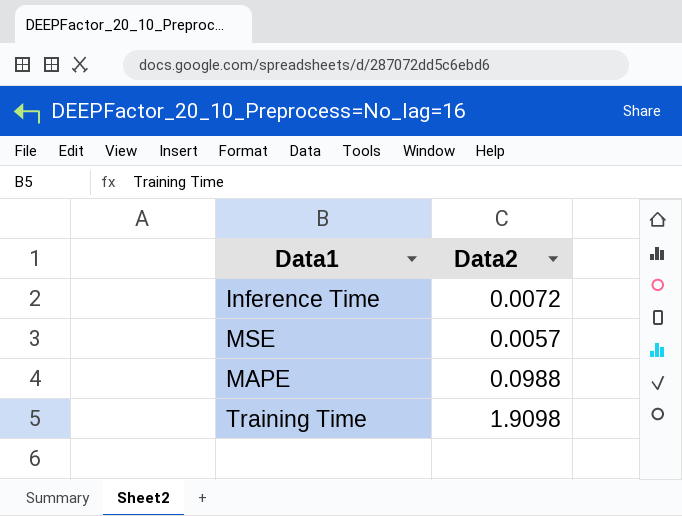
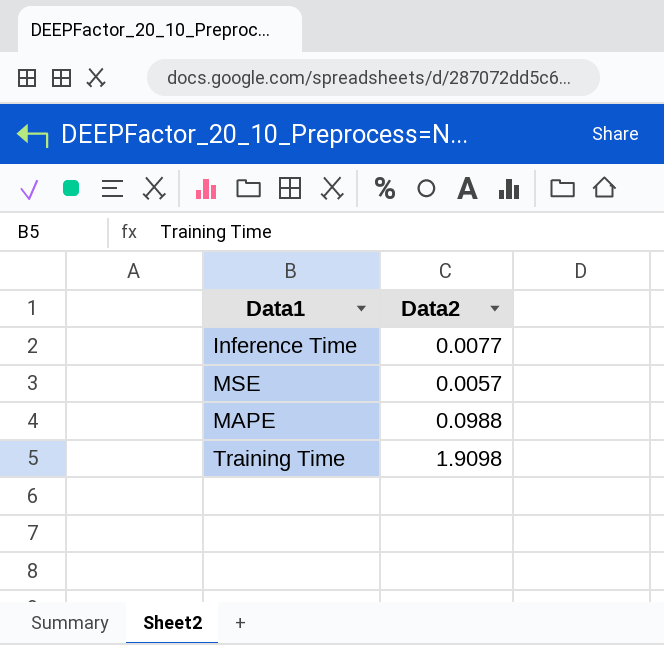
Inference Time | Data2: 0.0072 -> 0.0077

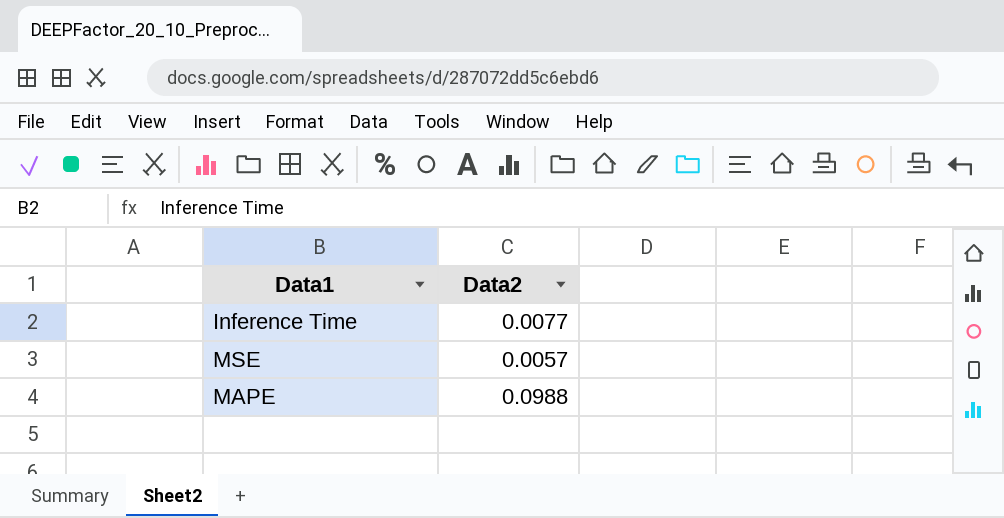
row Training Time: 1.9098 -> none

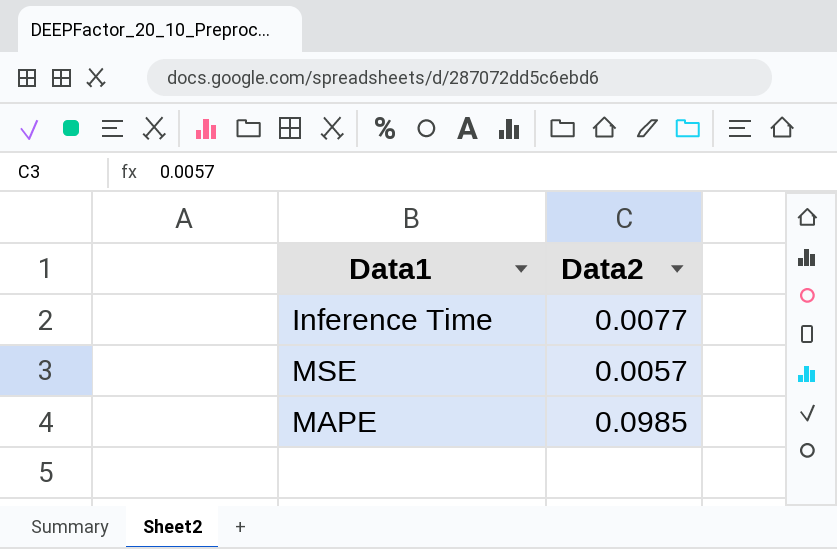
MAPE | Data2: 0.0988 -> 0.0985

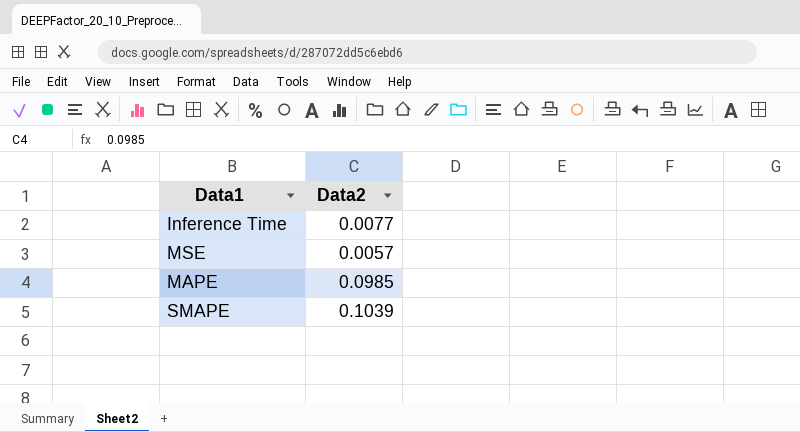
row SMAPE: none -> 0.1039

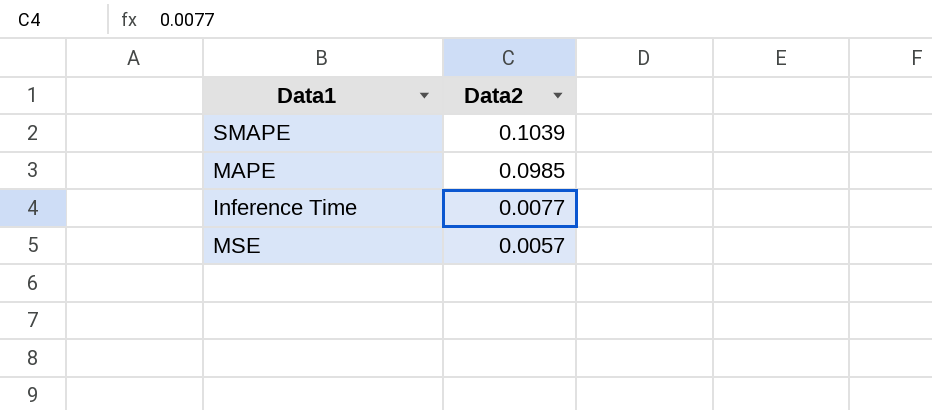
row order: none -> Data2 descending

